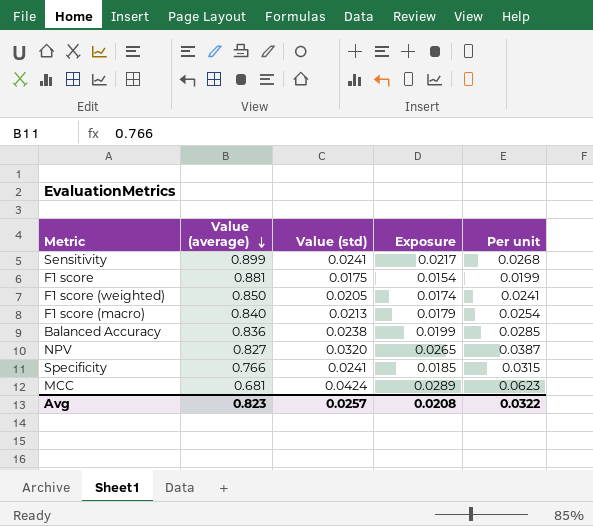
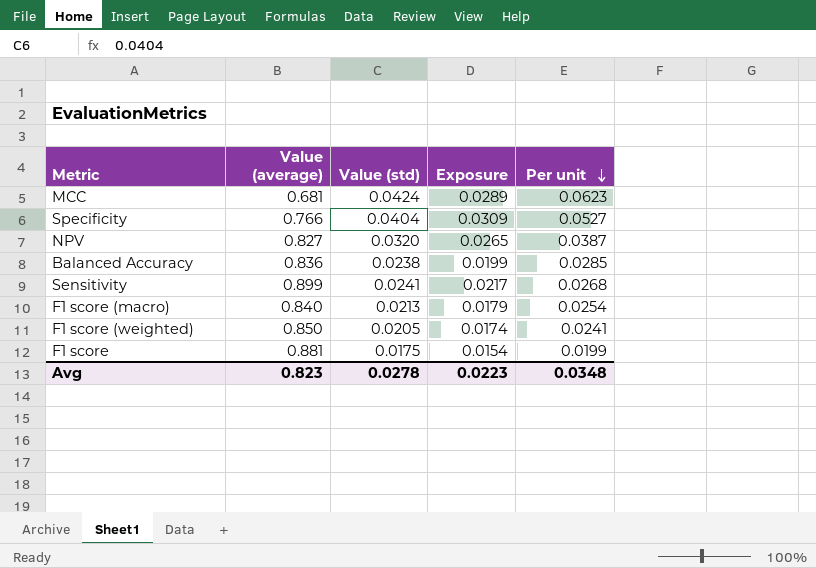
row order: Value (average) descending -> Per unit descending
Specificity | Value (std): 0.0241 -> 0.0404
Specificity | Exposure: 0.0185 -> 0.0309
Specificity | Per unit: 0.0315 -> 0.0527
Avg | Value (std): 0.0257 -> 0.0278
Avg | Exposure: 0.0208 -> 0.0223
Avg | Per unit: 0.0322 -> 0.0348

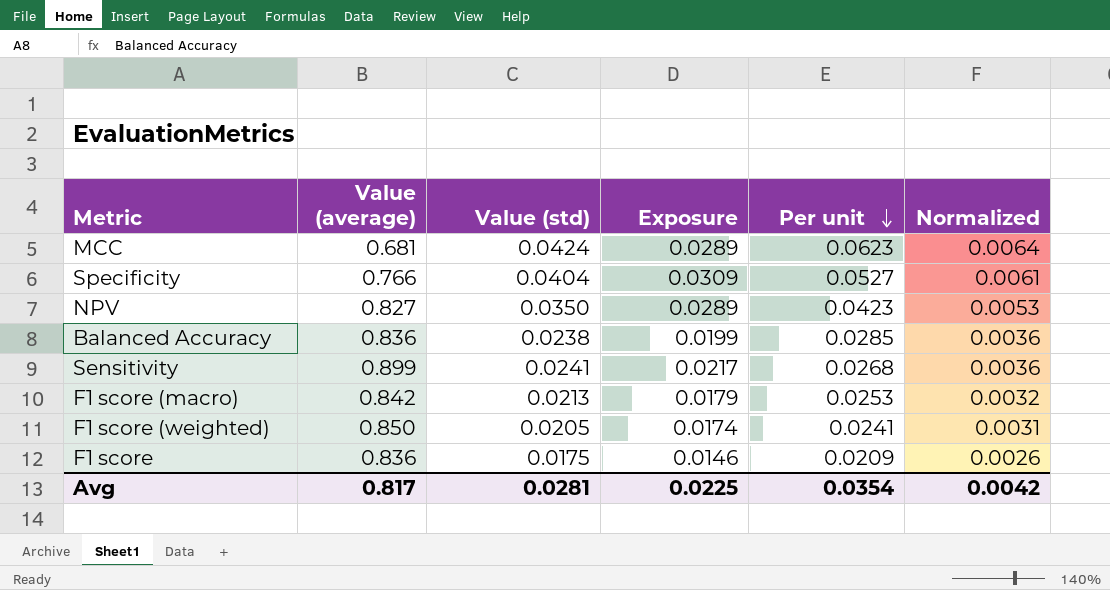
column Normalized | formula: none -> [Value (std)] * 0.15
NPV | Value (std): 0.0320 -> 0.0350
NPV | Exposure: 0.0265 -> 0.0289
NPV | Per unit: 0.0387 -> 0.0423
F1 score (macro) | Value (average): 0.840 -> 0.842
F1 score (macro) | Per unit: 0.0254 -> 0.0253
F1 score | Value (average): 0.881 -> 0.836
F1 score | Exposure: 0.0154 -> 0.0146
F1 score | Per unit: 0.0199 -> 0.0209
Avg | Value (average): 0.823 -> 0.817
Avg | Value (std): 0.0278 -> 0.0281
Avg | Exposure: 0.0223 -> 0.0225
Avg | Per unit: 0.0348 -> 0.0354

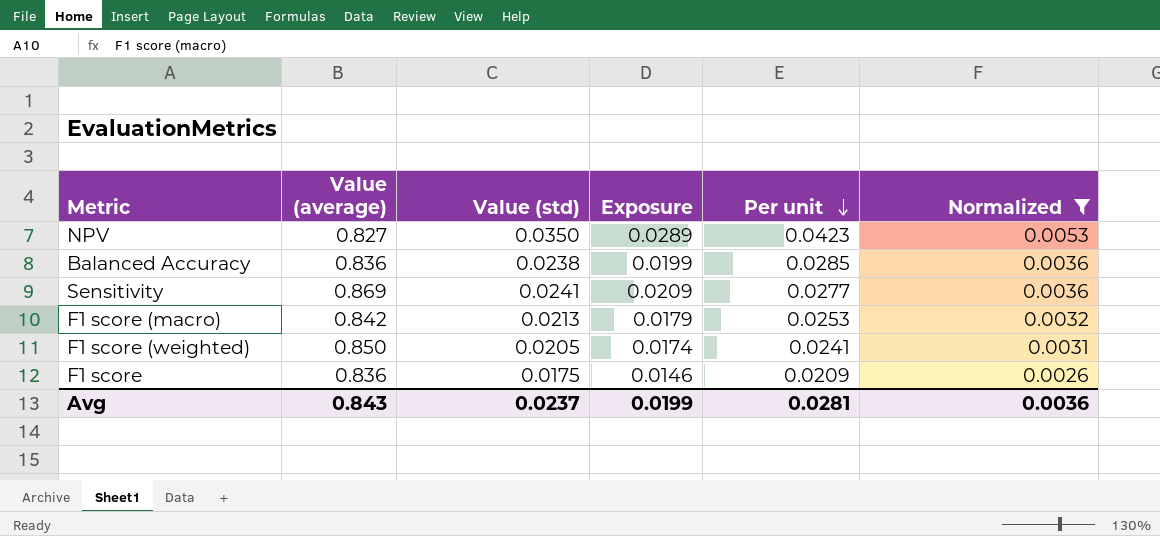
filter: none -> Normalized <= 0.0053
Sensitivity | Value (average): 0.899 -> 0.869
Sensitivity | Exposure: 0.0217 -> 0.0209
Sensitivity | Per unit: 0.0268 -> 0.0277
Avg | Value (average): 0.817 -> 0.843
Avg | Value (std): 0.0281 -> 0.0237
Avg | Exposure: 0.0225 -> 0.0199
Avg | Per unit: 0.0354 -> 0.0281
Avg | Normalized: 0.0042 -> 0.0036

